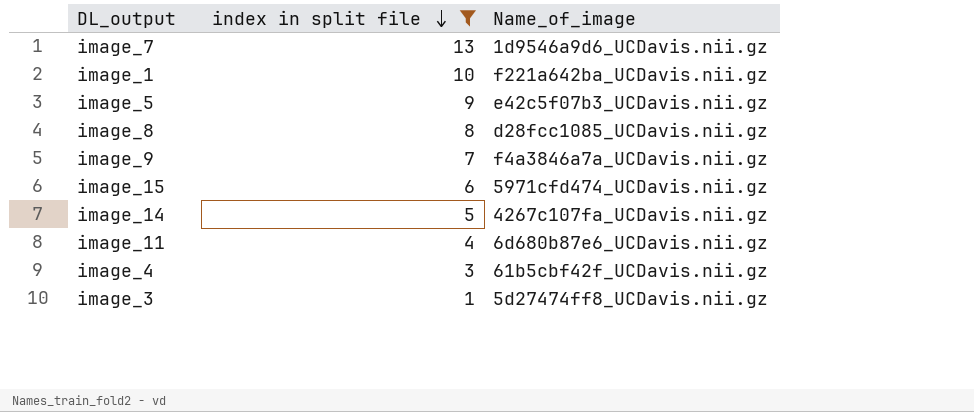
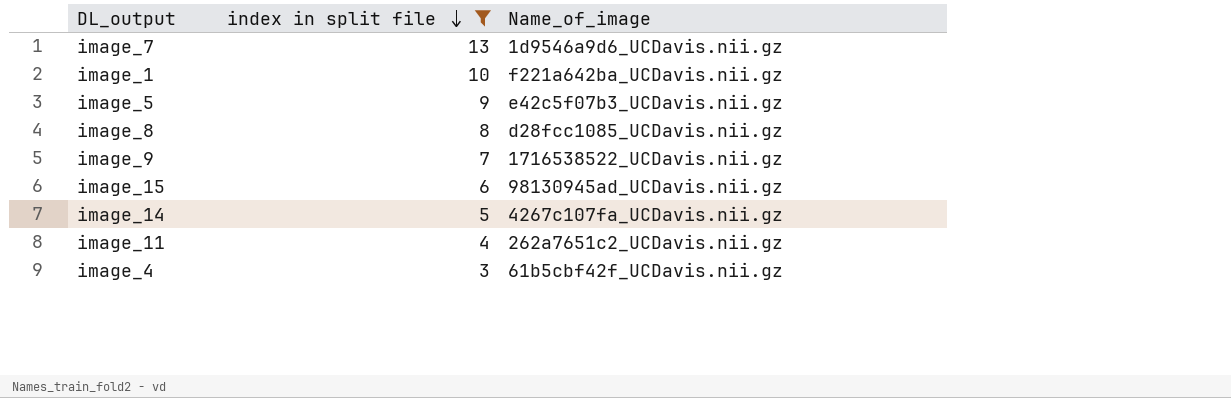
row image_3: 1 | 5d27474ff8_UCDavis.nii.gz -> none
image_9 | Name_of_image: f4a3846a7a_UCDavis.nii.gz -> 1716538522_UCDavis.nii.gz
image_15 | Name_of_image: 5971cfd474_UCDavis.nii.gz -> 98130945ad_UCDavis.nii.gz
image_11 | Name_of_image: 6d680b87e6_UCDavis.nii.gz -> 262a7651c2_UCDavis.nii.gz

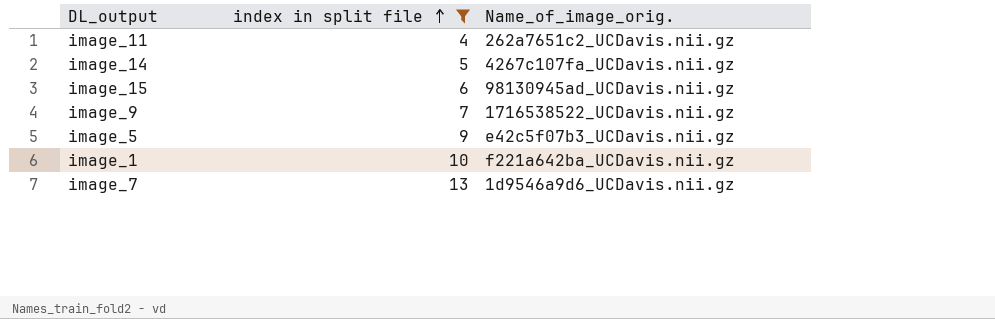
row order: index in split file descending -> index in split file ascending
column name: Name_of_image -> Name_of_image_orig.
row image_8: 8 | d28fcc1085_UCDavis.nii.gz -> none
row image_4: 3 | 61b5cbf42f_UCDavis.nii.gz -> none

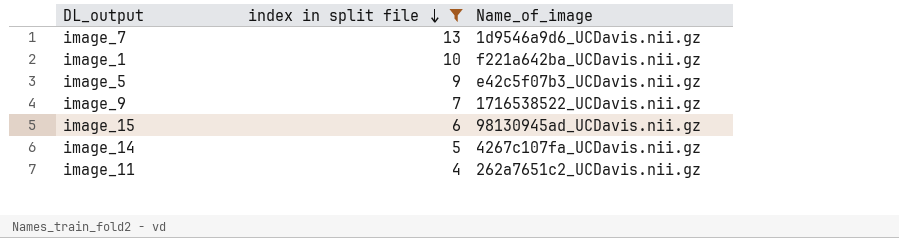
row order: index in split file ascending -> index in split file descending
column name: Name_of_image_orig. -> Name_of_image

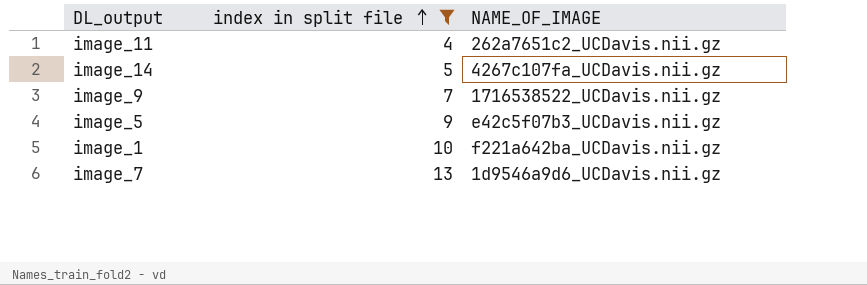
row order: index in split file descending -> index in split file ascending
column name: Name_of_image -> NAME_OF_IMAGE
row image_15: 6 | 98130945ad_UCDavis.nii.gz -> none

